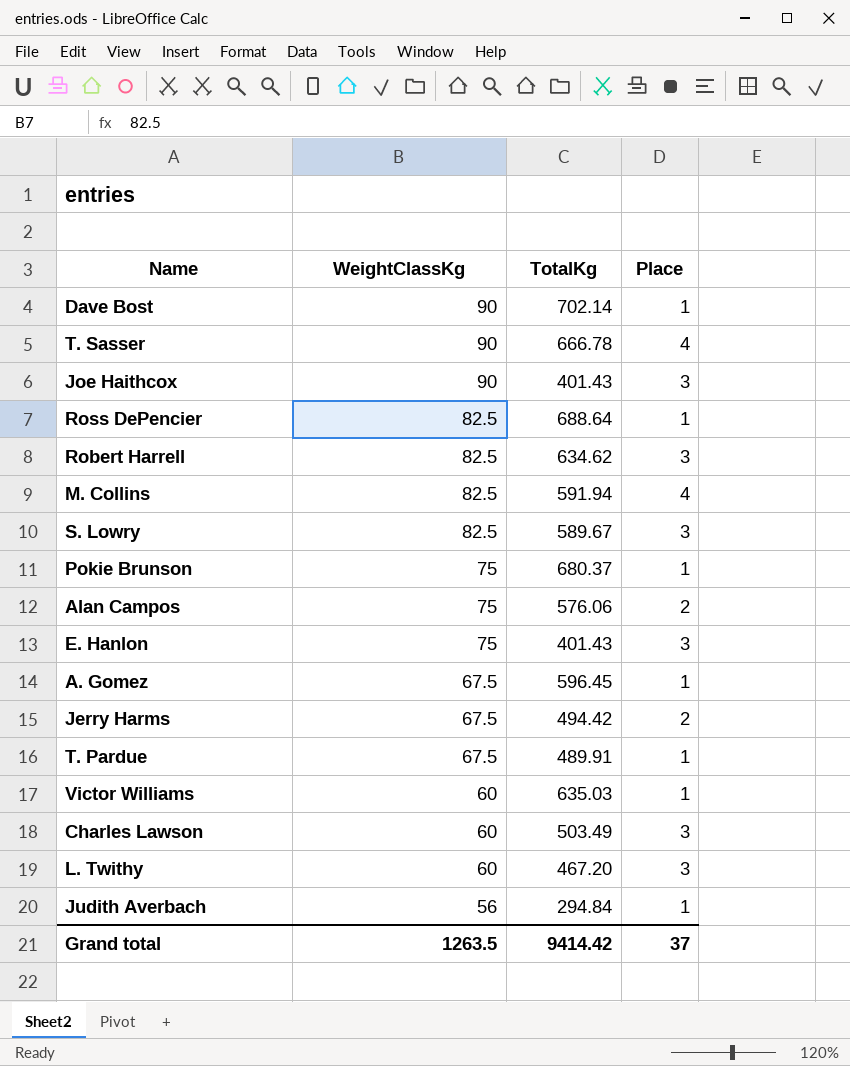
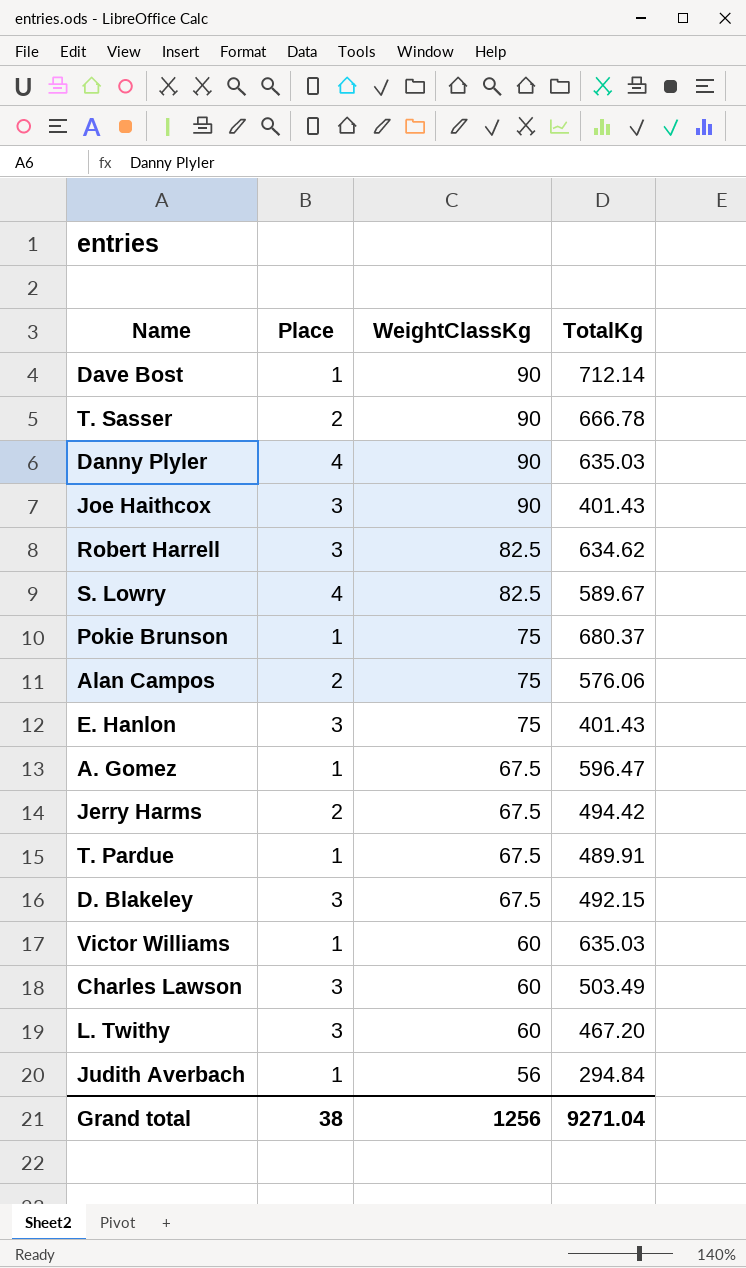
column Place | position: 4 -> 2
row Ross DePencier: 82.5 | 688.64 | 1 -> none
row M. Collins: 82.5 | 591.94 | 4 -> none
Dave Bost | TotalKg: 702.14 -> 712.14
T. Sasser | Place: 4 -> 2
row Danny Plyler: none -> 4 | 90 | 635.03
S. Lowry | Place: 3 -> 4
A. Gomez | TotalKg: 596.45 -> 596.47
row D. Blakeley: none -> 3 | 67.5 | 492.15
Grand total | Place: 37 -> 38
Grand total | WeightClassKg: 1263.5 -> 1256
Grand total | TotalKg: 9414.42 -> 9271.04

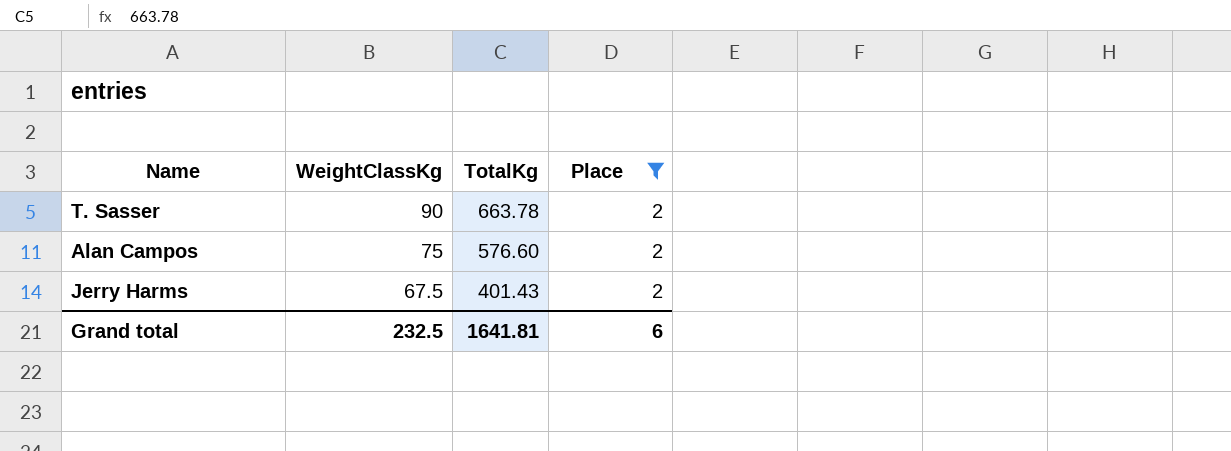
filter: none -> Place = 2
column Place | position: 2 -> 4
T. Sasser | TotalKg: 666.78 -> 663.78
Alan Campos | TotalKg: 576.06 -> 576.60
Jerry Harms | TotalKg: 494.42 -> 401.43
Grand total | WeightClassKg: 1256 -> 232.5
Grand total | TotalKg: 9271.04 -> 1641.81
Grand total | Place: 38 -> 6

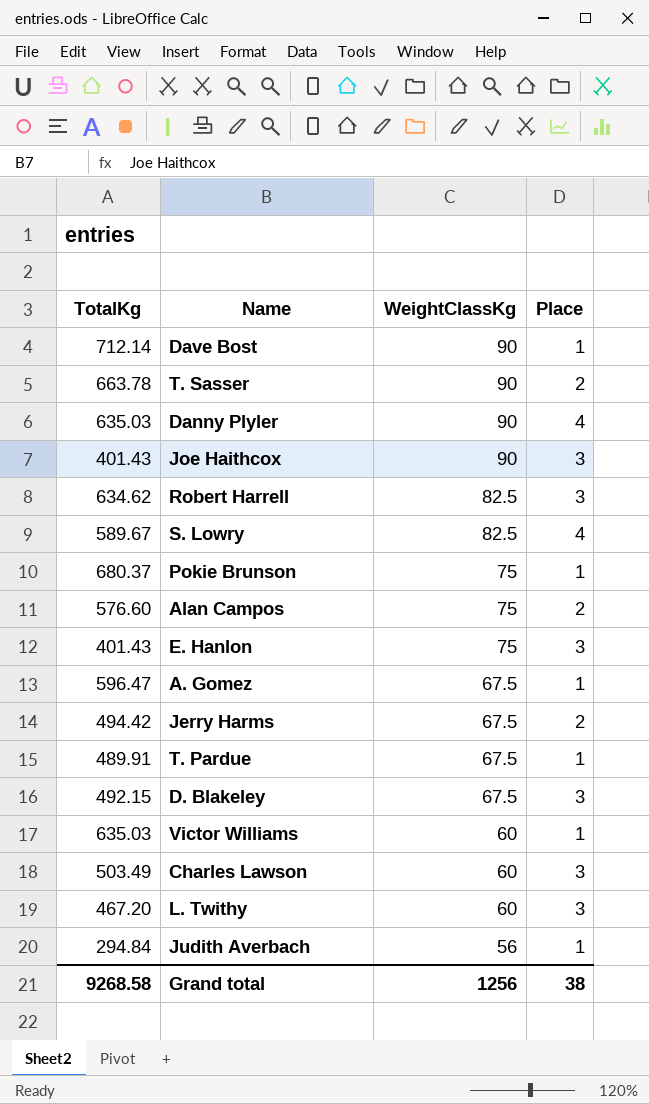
filter: Place = 2 -> none
column TotalKg | position: 3 -> 1
Jerry Harms | TotalKg: 401.43 -> 494.42
Grand total | TotalKg: 1641.81 -> 9268.58
Grand total | WeightClassKg: 232.5 -> 1256
Grand total | Place: 6 -> 38

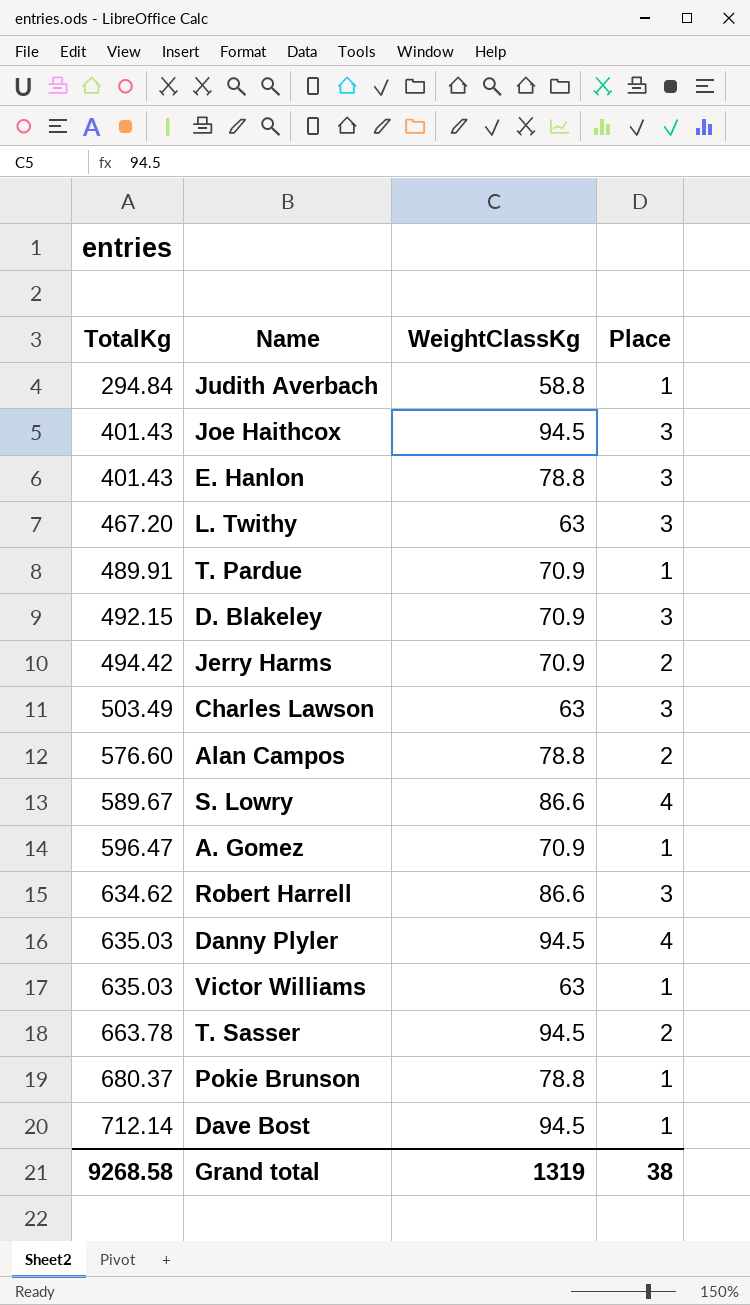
row order: WeightClassKg descending -> TotalKg ascending
Judith Averbach | WeightClassKg: 56 -> 58.8
Joe Haithcox | WeightClassKg: 90 -> 94.5
E. Hanlon | WeightClassKg: 75 -> 78.8
L. Twithy | WeightClassKg: 60 -> 63
T. Pardue | WeightClassKg: 67.5 -> 70.9
D. Blakeley | WeightClassKg: 67.5 -> 70.9
Jerry Harms | WeightClassKg: 67.5 -> 70.9
Charles Lawson | WeightClassKg: 60 -> 63
Alan Campos | WeightClassKg: 75 -> 78.8
S. Lowry | WeightClassKg: 82.5 -> 86.6
A. Gomez | WeightClassKg: 67.5 -> 70.9
Robert Harrell | WeightClassKg: 82.5 -> 86.6
Danny Plyler | WeightClassKg: 90 -> 94.5
Victor Williams | WeightClassKg: 60 -> 63
T. Sasser | WeightClassKg: 90 -> 94.5
Pokie Brunson | WeightClassKg: 75 -> 78.8
Dave Bost | WeightClassKg: 90 -> 94.5
Grand total | WeightClassKg: 1256 -> 1319

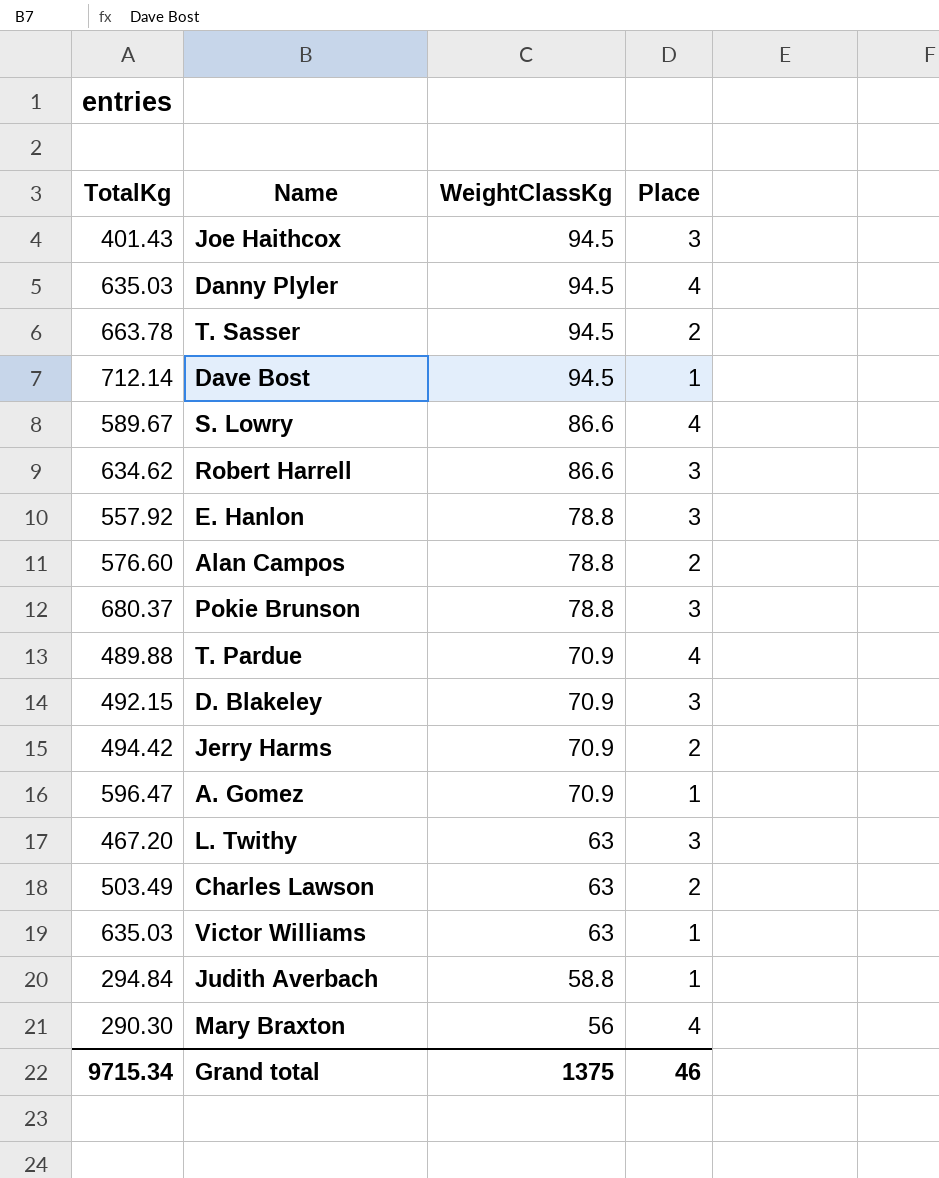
row order: TotalKg ascending -> WeightClassKg descending
E. Hanlon | TotalKg: 401.43 -> 557.92
Pokie Brunson | Place: 1 -> 3
T. Pardue | TotalKg: 489.91 -> 489.88
T. Pardue | Place: 1 -> 4
Charles Lawson | Place: 3 -> 2
row Mary Braxton: none -> 290.30 | 56 | 4
Grand total | TotalKg: 9268.58 -> 9715.34
Grand total | WeightClassKg: 1319 -> 1375
Grand total | Place: 38 -> 46

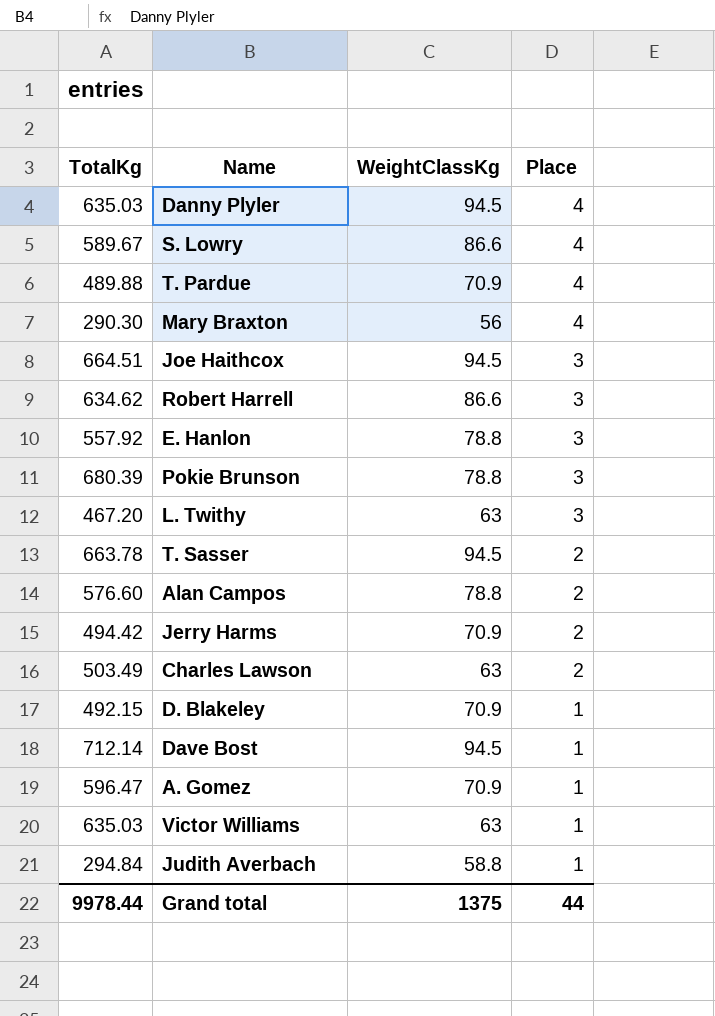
row order: WeightClassKg descending -> Place descending
Joe Haithcox | TotalKg: 401.43 -> 664.51
Pokie Brunson | TotalKg: 680.37 -> 680.39
D. Blakeley | Place: 3 -> 1
Grand total | TotalKg: 9715.34 -> 9978.44
Grand total | Place: 46 -> 44

